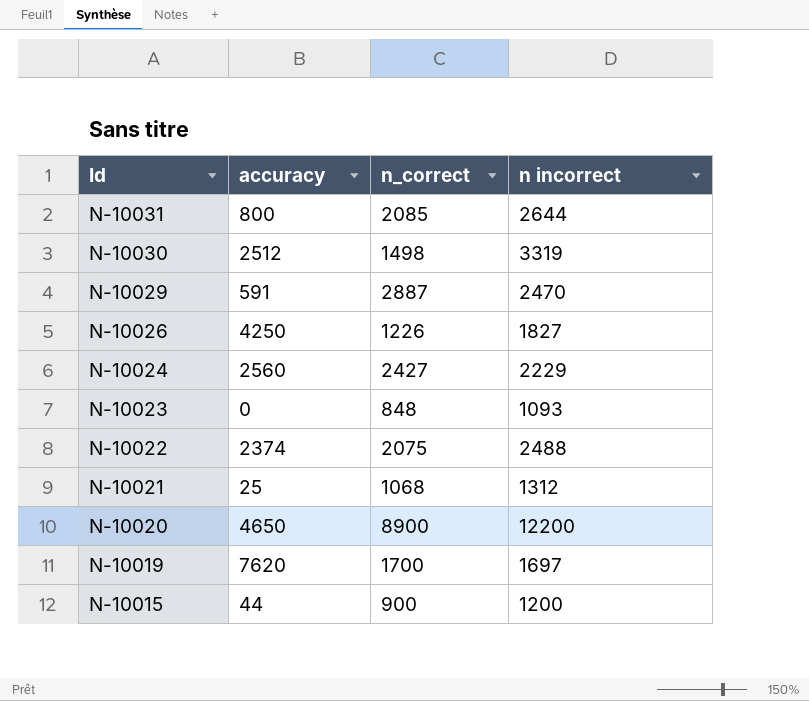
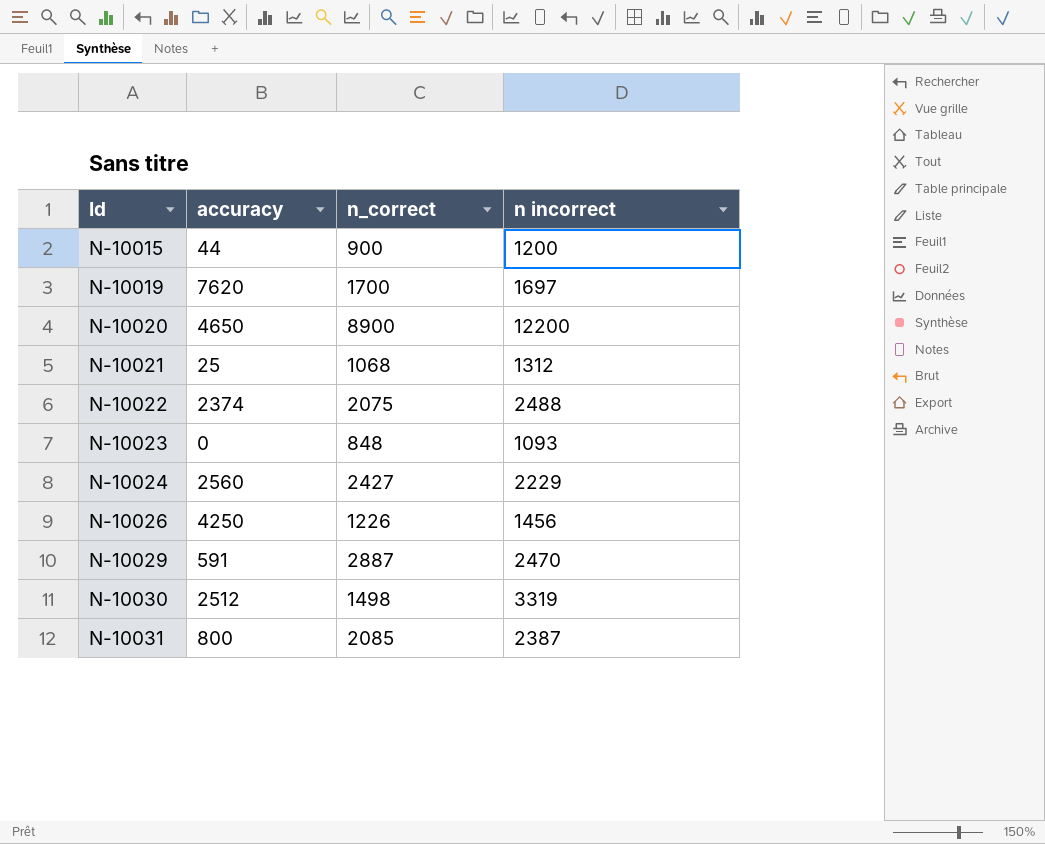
row order: Id descending -> Id ascending
N-10026 | n incorrect: 1827 -> 1456
N-10031 | n incorrect: 2644 -> 2387

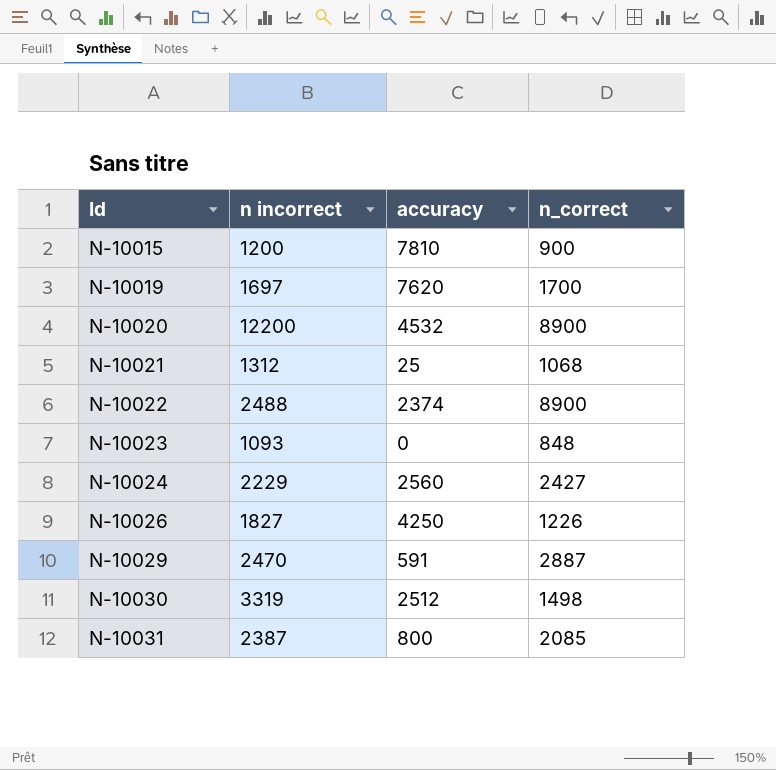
column n incorrect | position: 4 -> 2
N-10015 | accuracy: 44 -> 7810
N-10020 | accuracy: 4650 -> 4532
N-10022 | n_correct: 2075 -> 8900
N-10026 | n incorrect: 1456 -> 1827

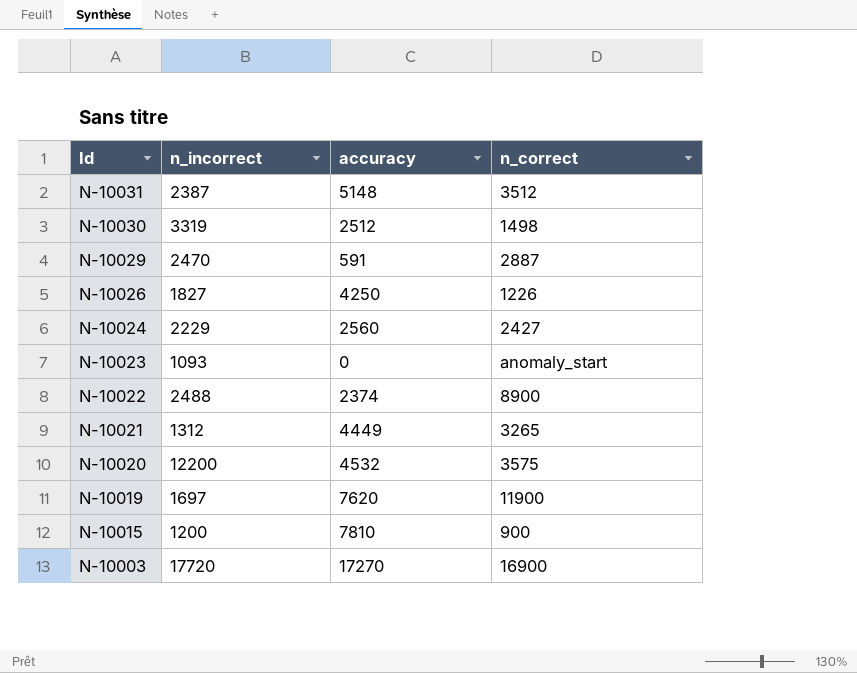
row order: Id ascending -> Id descending
column name: n incorrect -> n_incorrect
N-10031 | accuracy: 800 -> 5148
N-10031 | n_correct: 2085 -> 3512
N-10023 | n_correct: 848 -> anomaly_start
N-10021 | accuracy: 25 -> 4449
N-10021 | n_correct: 1068 -> 3265
N-10020 | n_correct: 8900 -> 3575
N-10019 | n_correct: 1700 -> 11900
row N-10003: none -> 17720 | 17270 | 16900

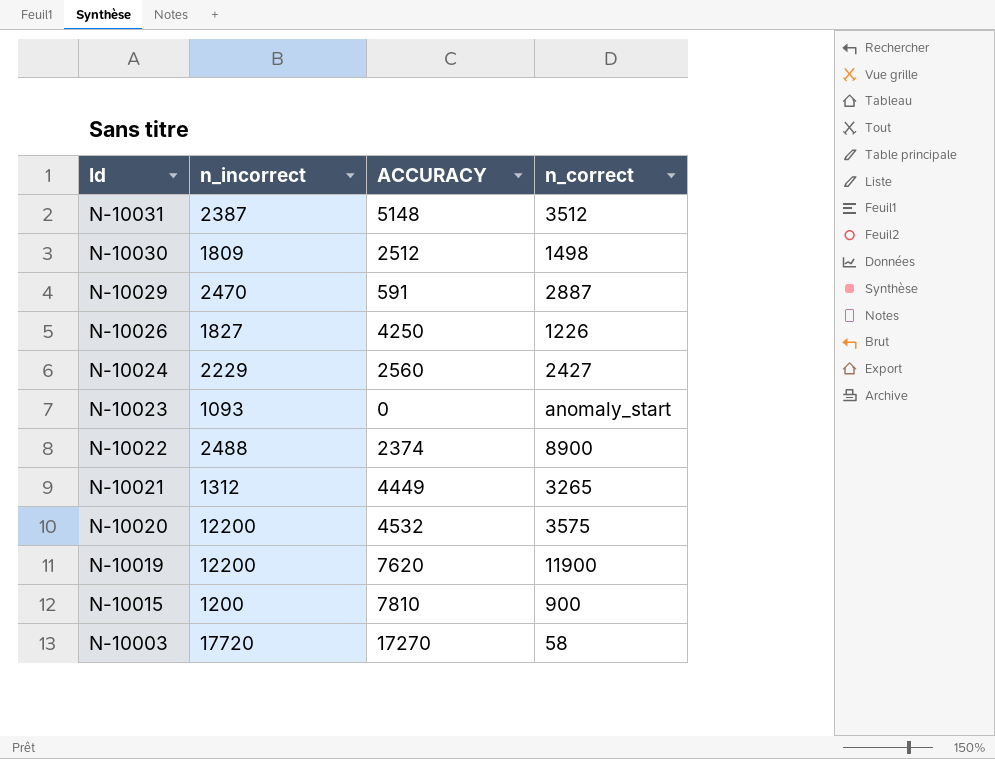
column name: accuracy -> ACCURACY
N-10030 | n_incorrect: 3319 -> 1809
N-10019 | n_incorrect: 1697 -> 12200
N-10003 | n_correct: 16900 -> 58

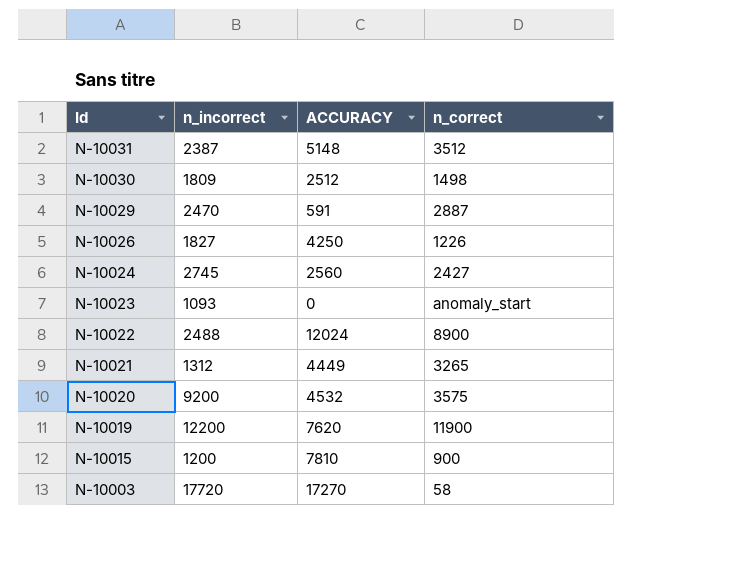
N-10024 | n_incorrect: 2229 -> 2745
N-10022 | ACCURACY: 2374 -> 12024
N-10020 | n_incorrect: 12200 -> 9200

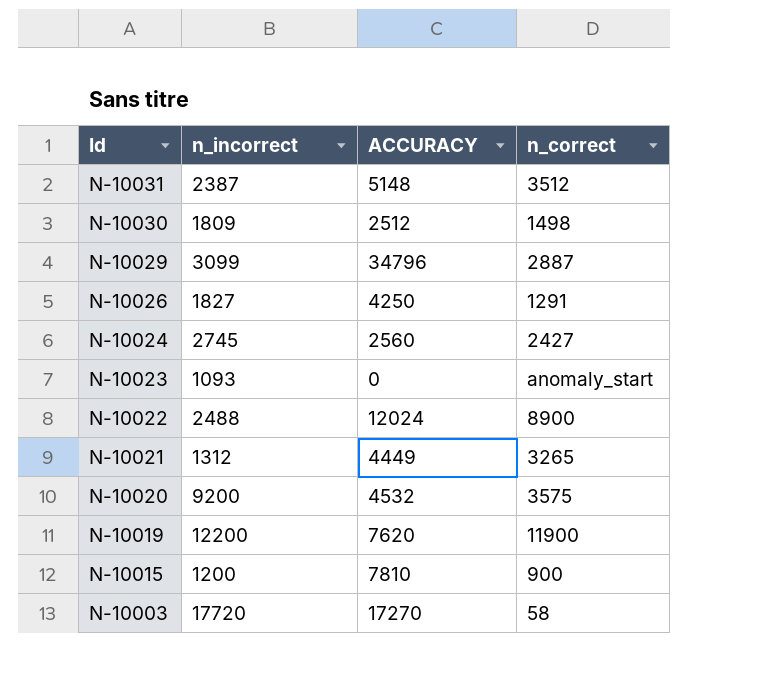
N-10029 | n_incorrect: 2470 -> 3099
N-10029 | ACCURACY: 591 -> 34796
N-10026 | n_correct: 1226 -> 1291

